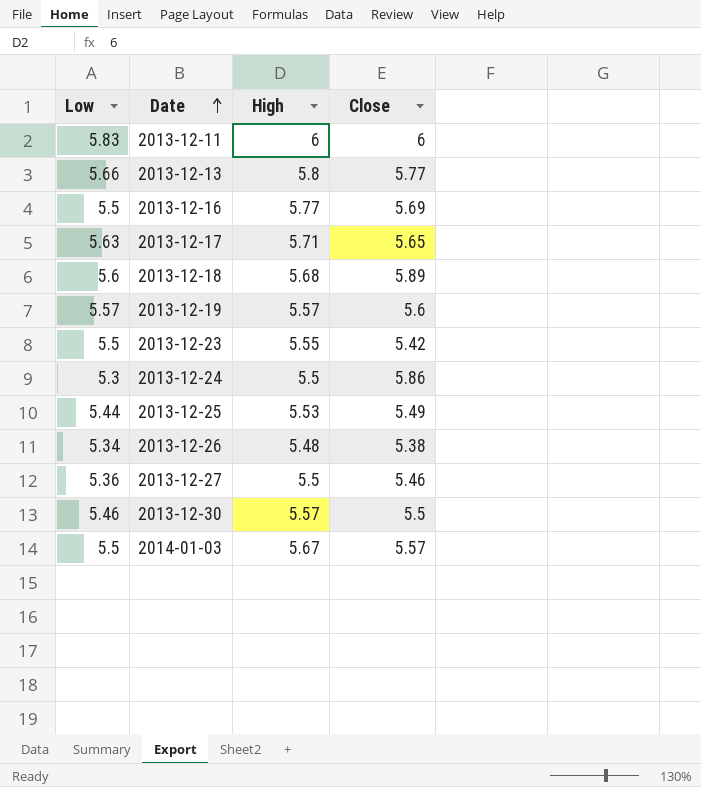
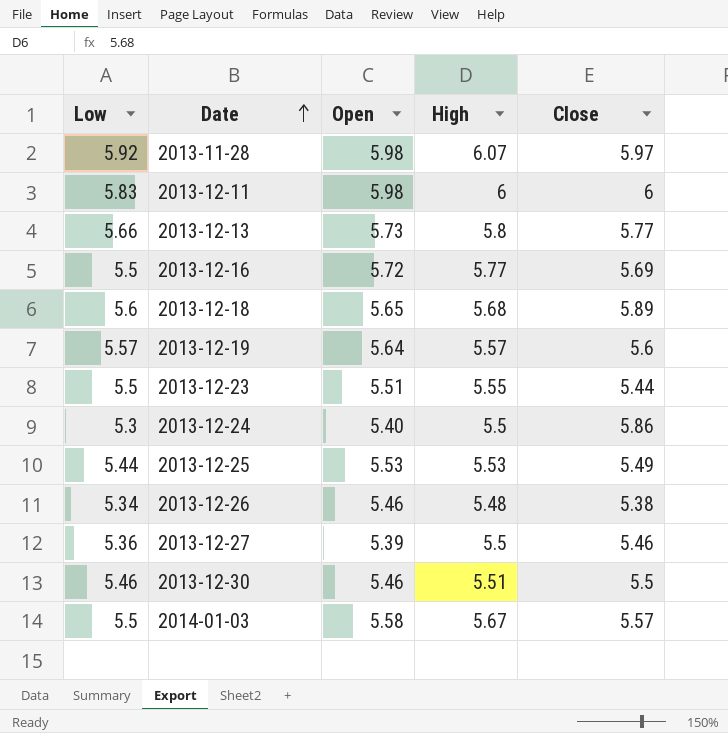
column Open | position: none -> 3
row 2013-12-17: 5.63 | 5.71 | 5.65 -> none
row 2013-11-28: none -> 5.92 | 5.98 | 6.07 | 5.97
2013-12-23 | Close: 5.42 -> 5.44
2013-12-30 | High: 5.57 -> 5.51

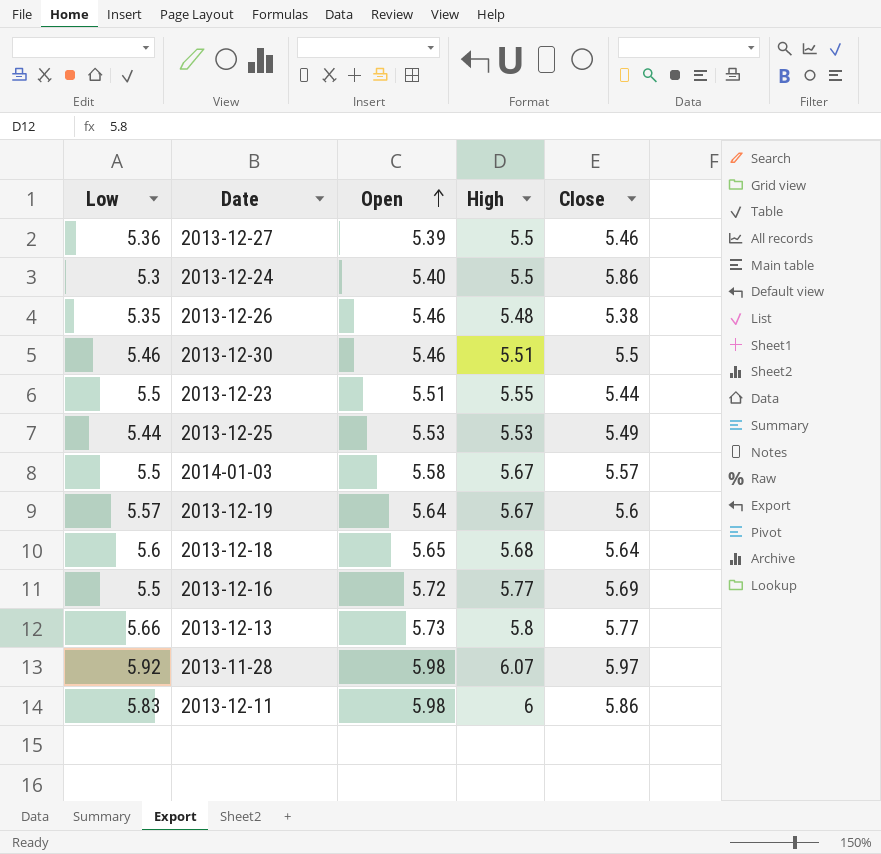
row order: Date ascending -> Open ascending
2013-12-26 | Low: 5.34 -> 5.35
2013-12-19 | High: 5.57 -> 5.67
2013-12-18 | Close: 5.89 -> 5.64
2013-12-11 | Close: 6 -> 5.86

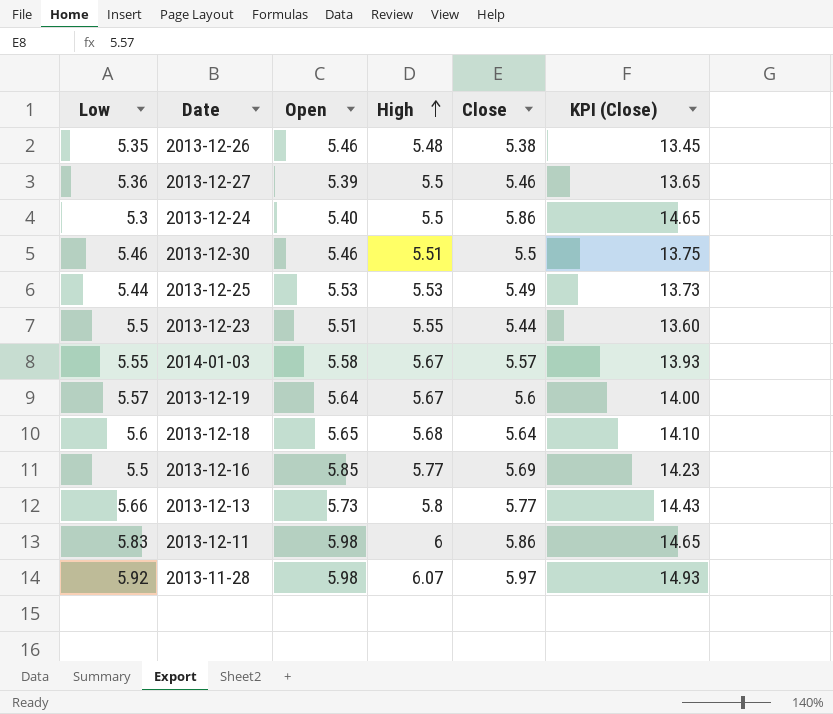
row order: Open ascending -> High ascending
column KPI (Close) | formula: none -> [Close] * 2.5
2014-01-03 | Low: 5.5 -> 5.55
2013-12-16 | Open: 5.72 -> 5.85

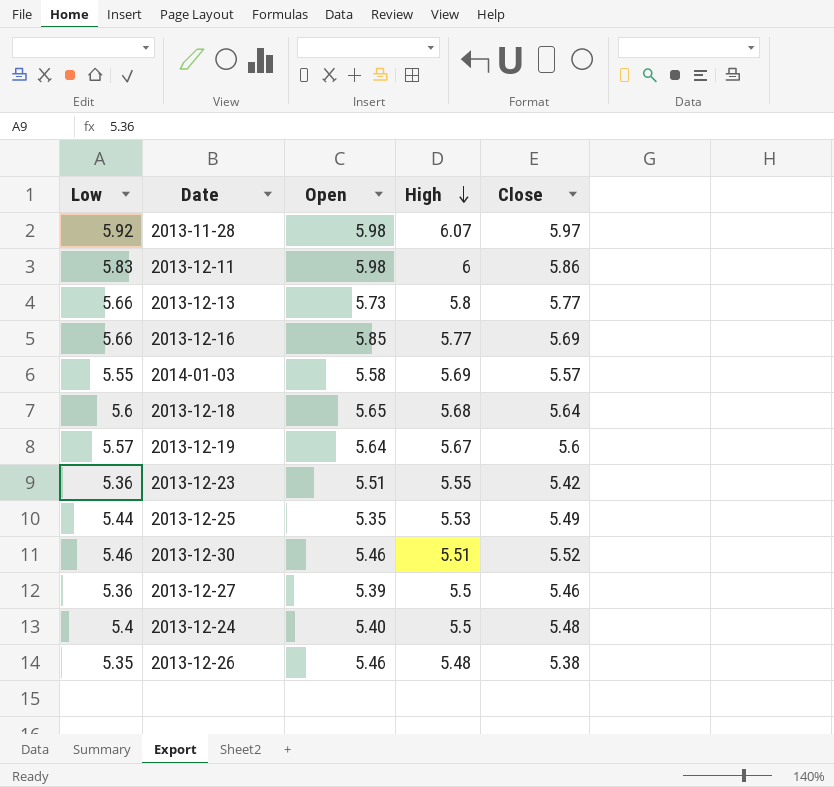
row order: High ascending -> High descending
column KPI (Close) | formula: [Close] * 2.5 -> none
2013-12-16 | Low: 5.5 -> 5.66
2014-01-03 | High: 5.67 -> 5.69
2013-12-23 | Low: 5.5 -> 5.36
2013-12-23 | Close: 5.44 -> 5.42
2013-12-25 | Open: 5.53 -> 5.35
2013-12-30 | Close: 5.5 -> 5.52
2013-12-24 | Low: 5.3 -> 5.4
2013-12-24 | Close: 5.86 -> 5.48

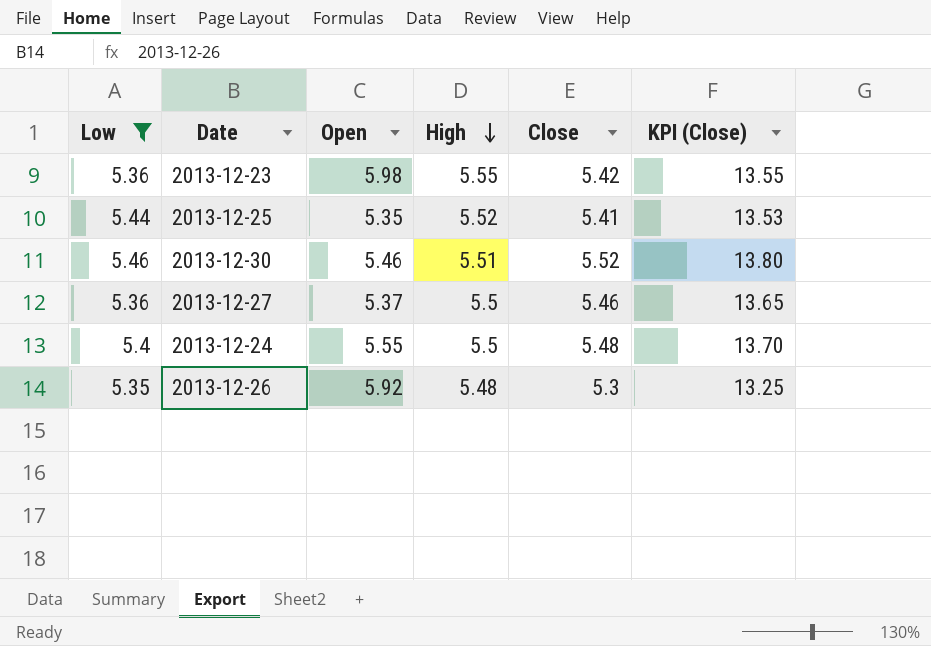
filter: none -> Low <= 5.46
column KPI (Close) | formula: none -> [Close] * 2.5
2013-12-23 | Open: 5.51 -> 5.98
2013-12-25 | High: 5.53 -> 5.52
2013-12-25 | Close: 5.49 -> 5.41
2013-12-27 | Open: 5.39 -> 5.37
2013-12-24 | Open: 5.40 -> 5.55
2013-12-26 | Open: 5.46 -> 5.92
2013-12-26 | Close: 5.38 -> 5.3

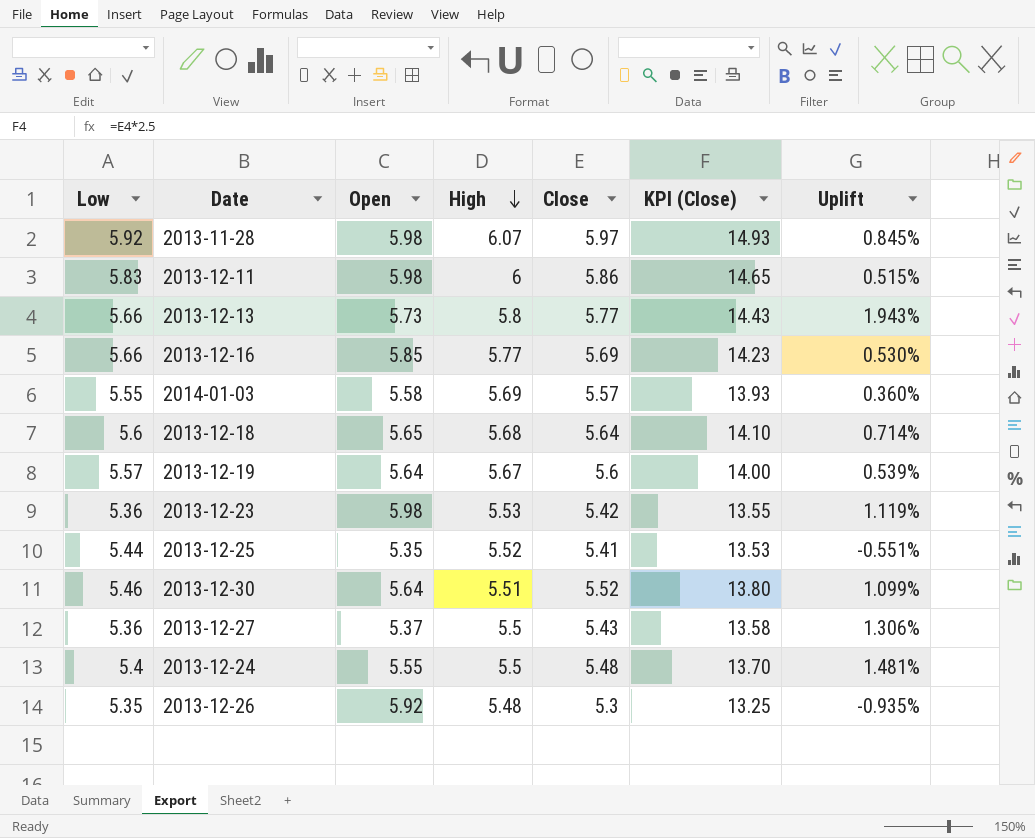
filter: Low <= 5.46 -> none
column Uplift | formula: none -> ([Close] - [Low]) / [Low]
2013-12-23 | High: 5.55 -> 5.53
2013-12-30 | Open: 5.46 -> 5.64
2013-12-27 | Close: 5.46 -> 5.43
2013-12-27 | KPI (Close): 13.65 -> 13.58

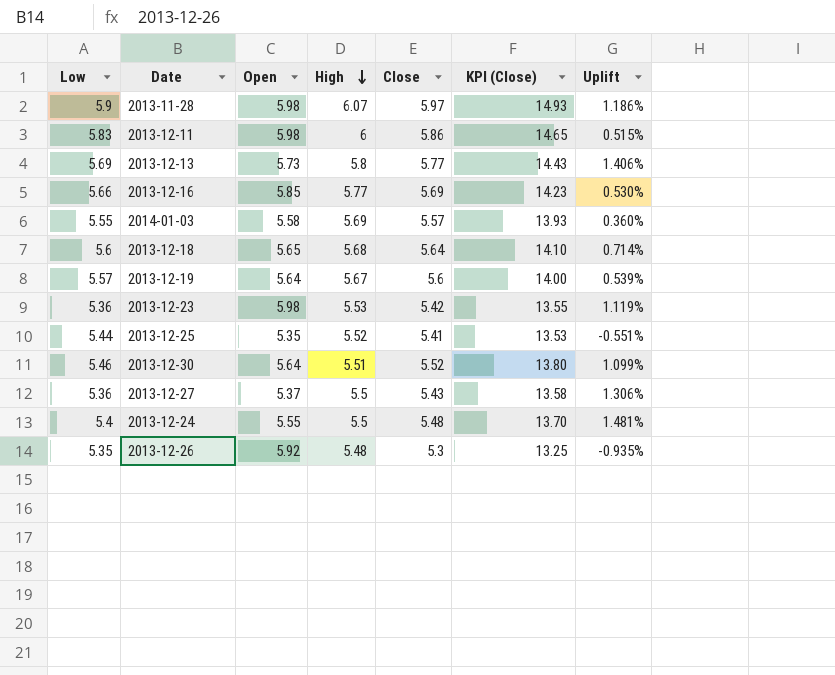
2013-11-28 | Low: 5.92 -> 5.9
2013-11-28 | Uplift: 0.845% -> 1.186%
2013-12-13 | Low: 5.66 -> 5.69
2013-12-13 | Uplift: 1.943% -> 1.406%

